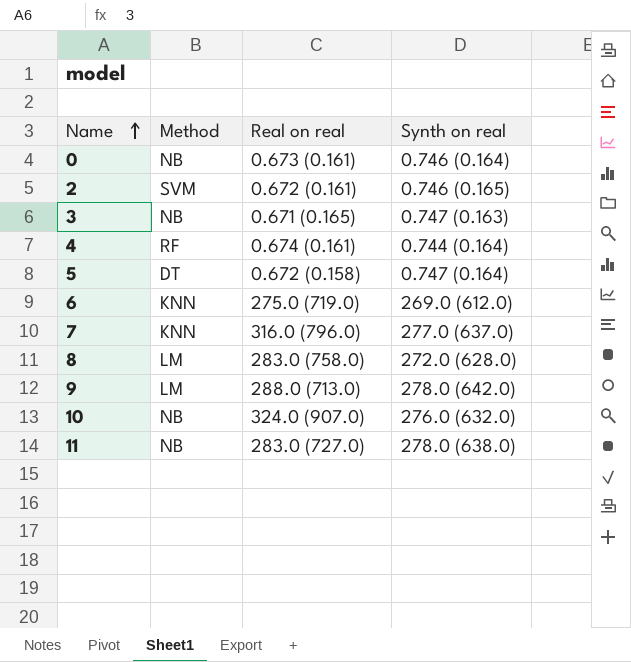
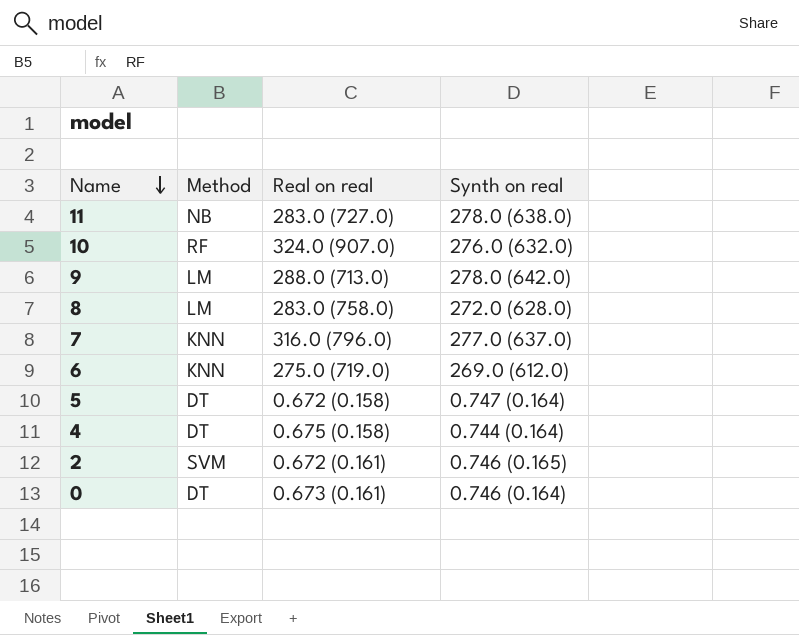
row order: Name ascending -> Name descending
row 3: NB | 0.671 (0.165) | 0.747 (0.163) -> none
10 | Method: NB -> RF
4 | Method: RF -> DT
4 | Real on real: 0.674 (0.161) -> 0.675 (0.158)
0 | Method: NB -> DT

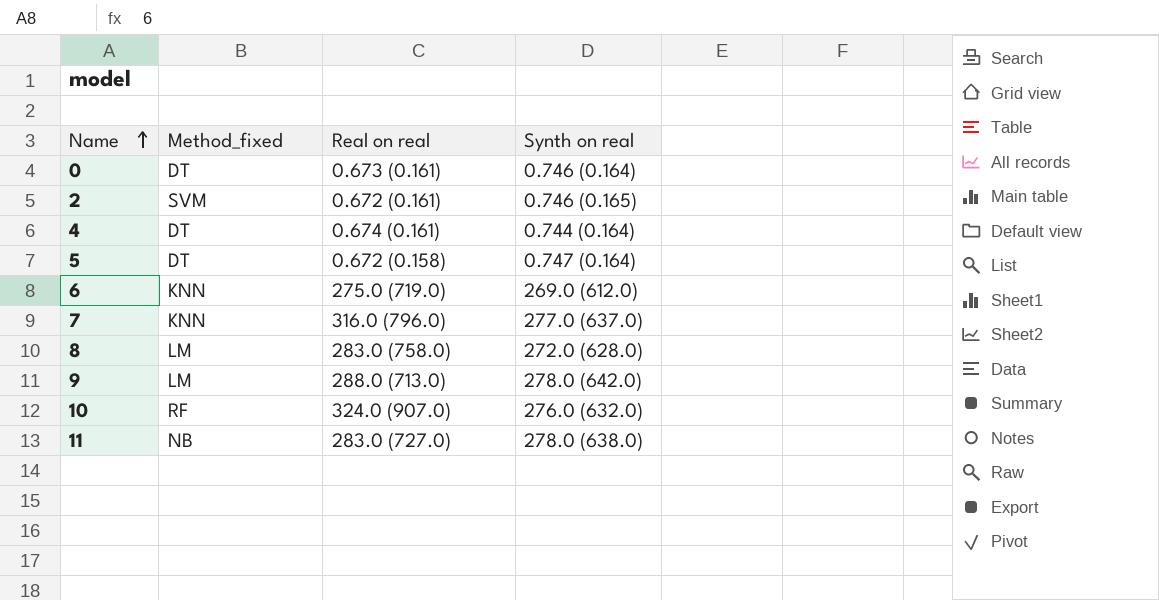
row order: Name descending -> Name ascending
column name: Method -> Method_fixed
4 | Real on real: 0.675 (0.158) -> 0.674 (0.161)

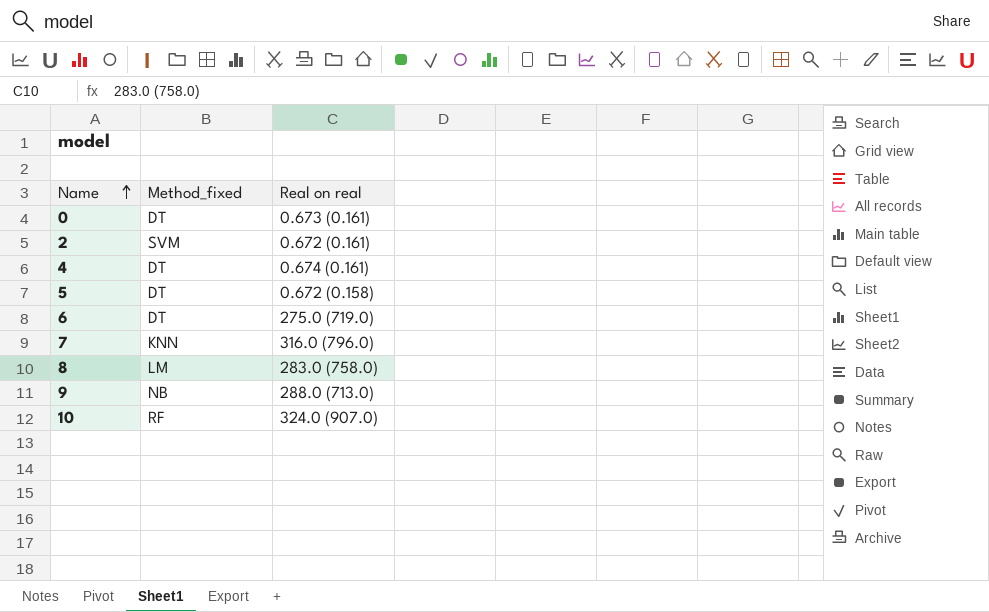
column Synth on real | position: 4 -> none
row 11: NB | 283.0 (727.0) | 278.0 (638.0) -> none
6 | Method_fixed: KNN -> DT
9 | Method_fixed: LM -> NB

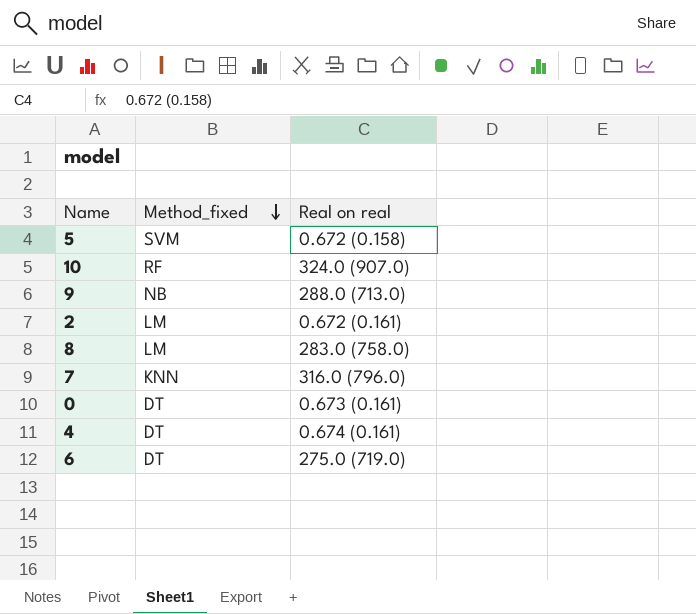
row order: Name ascending -> Method_fixed descending
5 | Method_fixed: DT -> SVM
2 | Method_fixed: SVM -> LM

